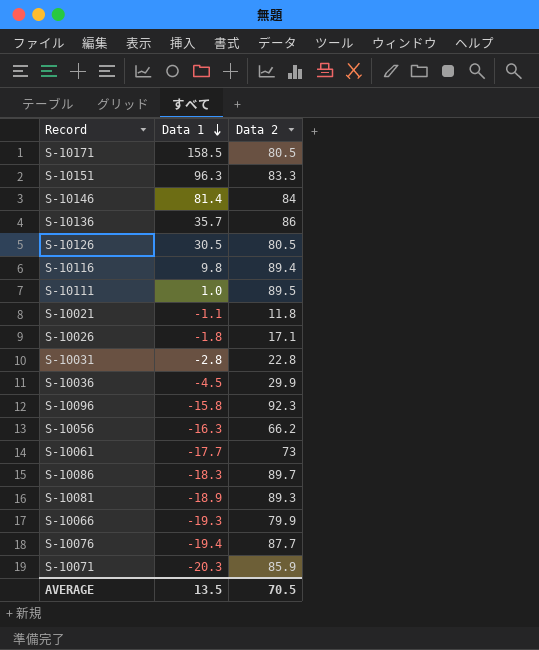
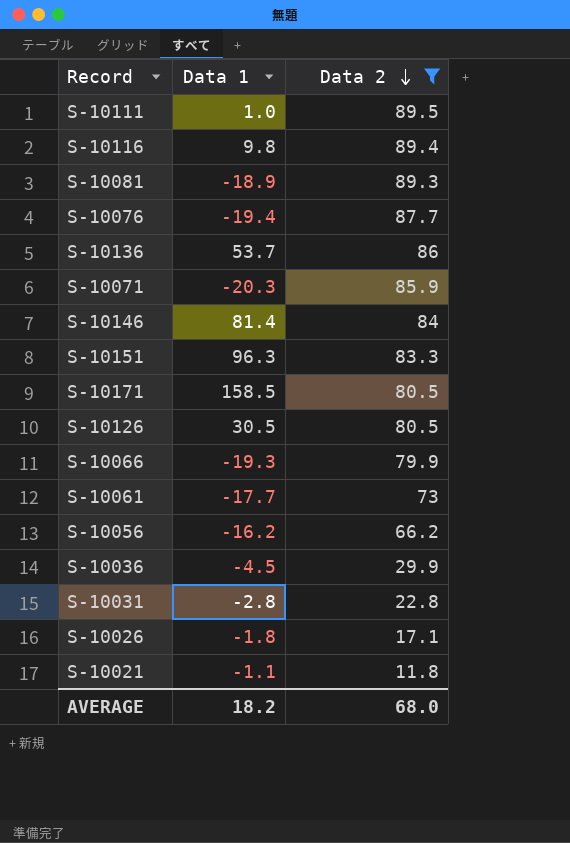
filter: none -> Data 2 <= 89.5
row order: Data 1 descending -> Data 2 descending
S-10136 | Data 1: 35.7 -> 53.7
S-10056 | Data 1: -16.3 -> -16.2
AVERAGE | Data 1: 13.5 -> 18.2
AVERAGE | Data 2: 70.5 -> 68.0

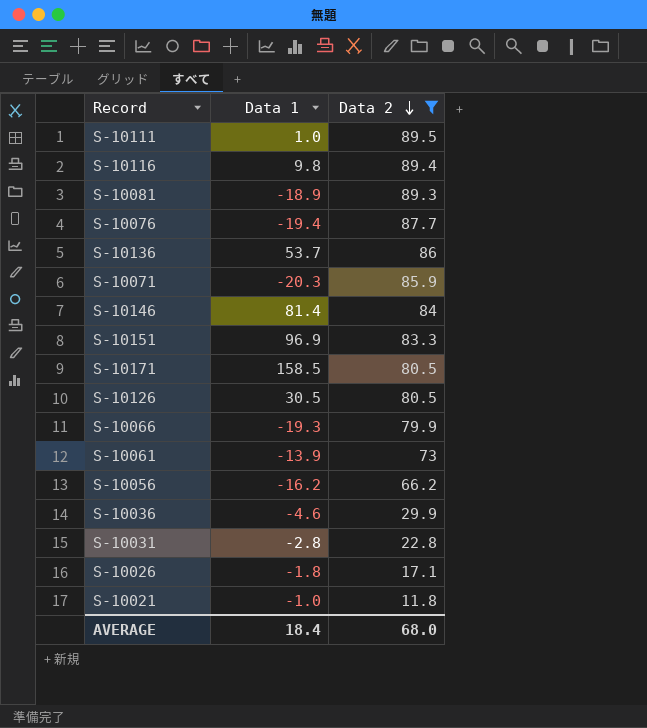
S-10151 | Data 1: 96.3 -> 96.9
S-10061 | Data 1: -17.7 -> -13.9
S-10036 | Data 1: -4.5 -> -4.6
S-10021 | Data 1: -1.1 -> -1.0
AVERAGE | Data 1: 18.2 -> 18.4

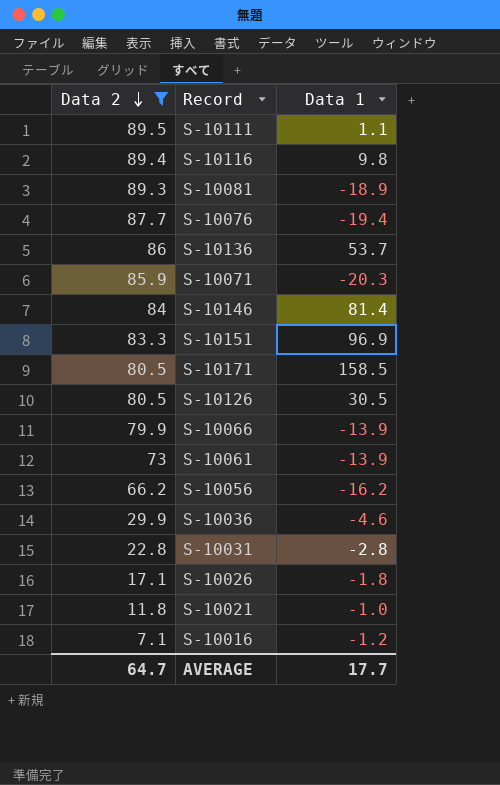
column Data 2 | position: 3 -> 1
S-10111 | Data 1: 1.0 -> 1.1
S-10066 | Data 1: -19.3 -> -13.9
row S-10016: none -> 7.1 | -1.2
AVERAGE | Data 2: 68.0 -> 64.7
AVERAGE | Data 1: 18.4 -> 17.7

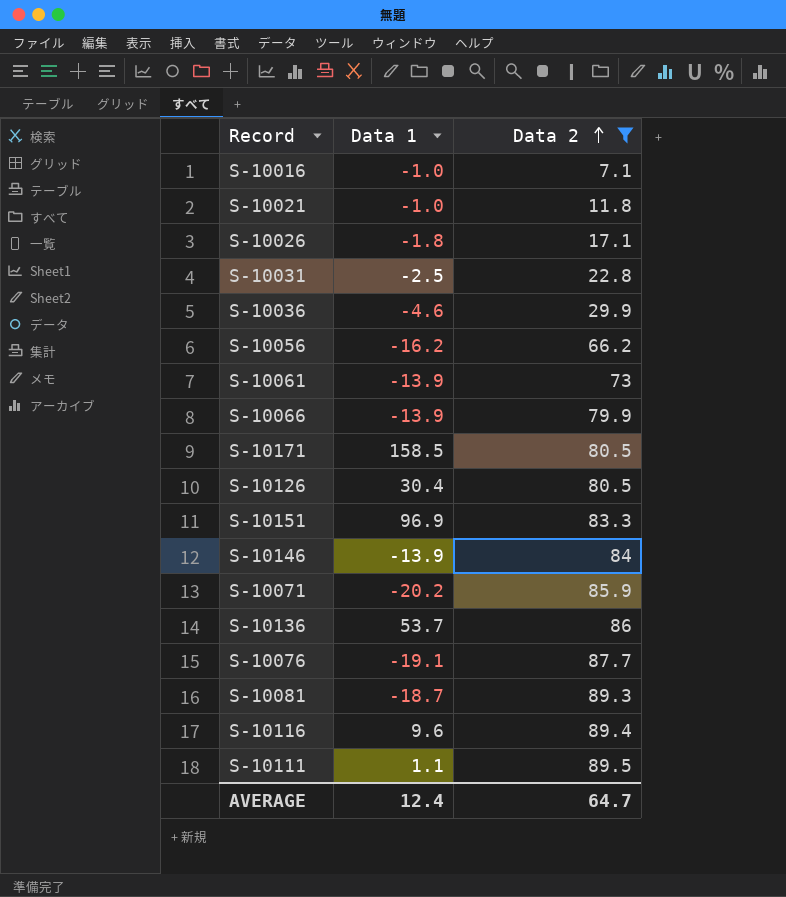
row order: Data 2 descending -> Data 2 ascending
column Data 2 | position: 1 -> 3
S-10016 | Data 1: -1.2 -> -1.0
S-10031 | Data 1: -2.8 -> -2.5
S-10126 | Data 1: 30.5 -> 30.4
S-10146 | Data 1: 81.4 -> -13.9
S-10071 | Data 1: -20.3 -> -20.2
S-10076 | Data 1: -19.4 -> -19.1
S-10081 | Data 1: -18.9 -> -18.7
S-10116 | Data 1: 9.8 -> 9.6
AVERAGE | Data 1: 17.7 -> 12.4

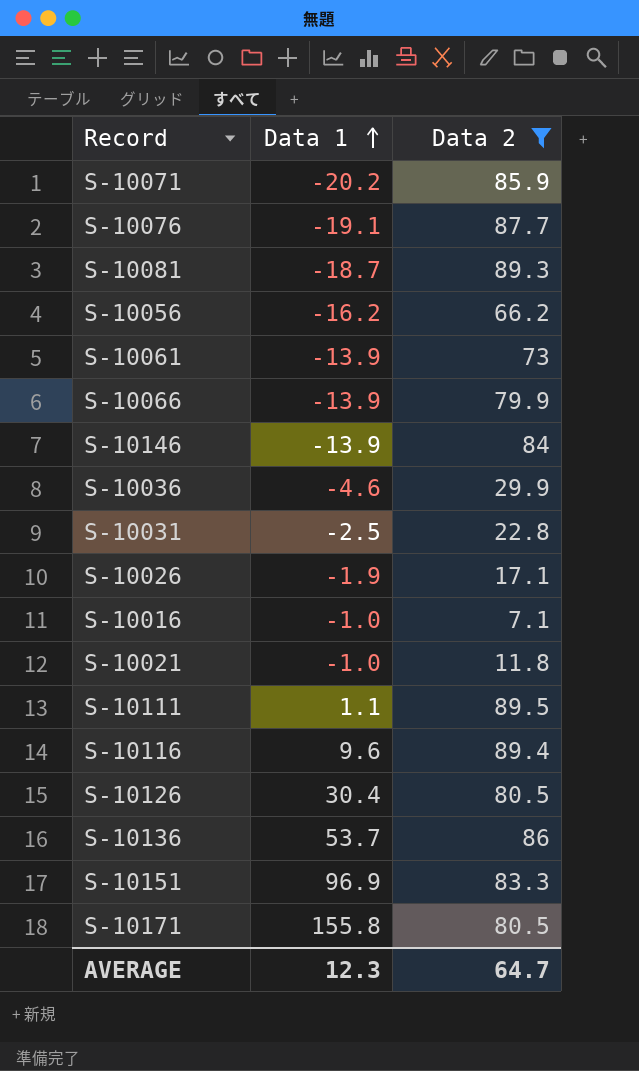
row order: Data 2 ascending -> Data 1 ascending
S-10026 | Data 1: -1.8 -> -1.9
S-10171 | Data 1: 158.5 -> 155.8
AVERAGE | Data 1: 12.4 -> 12.3

